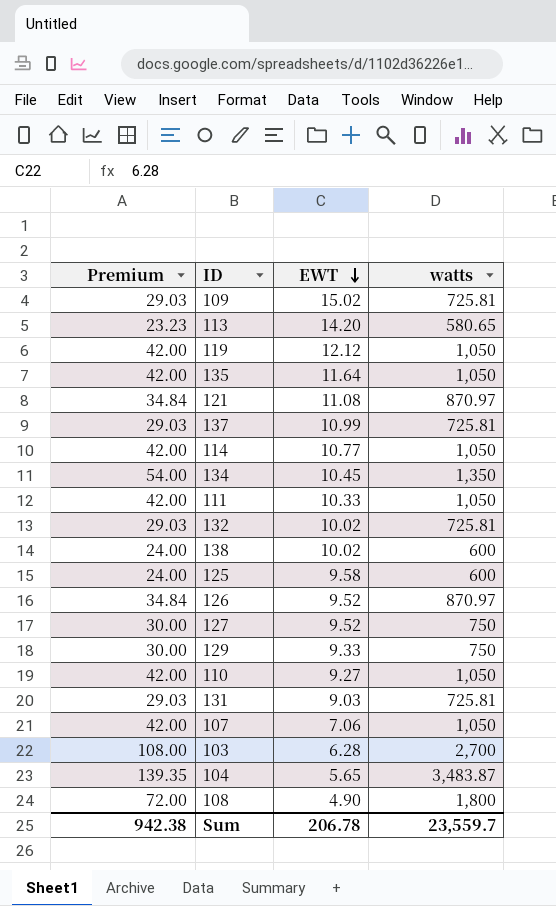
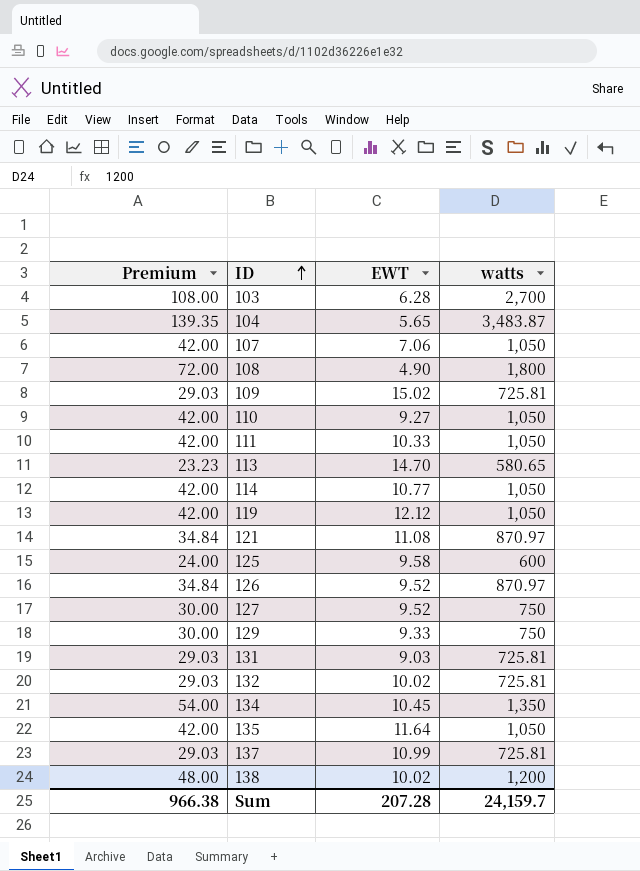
row order: EWT descending -> ID ascending
113 | EWT: 14.20 -> 14.70
138 | Premium: 24.00 -> 48.00
138 | watts: 600 -> 1,200
Sum | Premium: 942.38 -> 966.38
Sum | EWT: 206.78 -> 207.28
Sum | watts: 23,559.7 -> 24,159.7

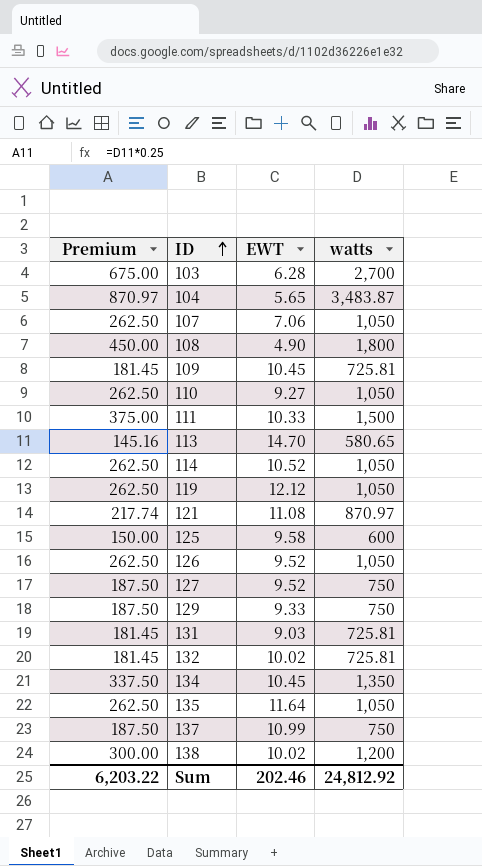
column Premium | formula: [watts] * 0.04 -> [watts] * 0.25
109 | EWT: 15.02 -> 10.45
111 | watts: 1,050 -> 1,500
114 | EWT: 10.77 -> 10.52
126 | watts: 870.97 -> 1,050
137 | watts: 725.81 -> 750
Sum | Premium: 966.38 -> 6,203.22
Sum | EWT: 207.28 -> 202.46
Sum | watts: 24,159.7 -> 24,812.92

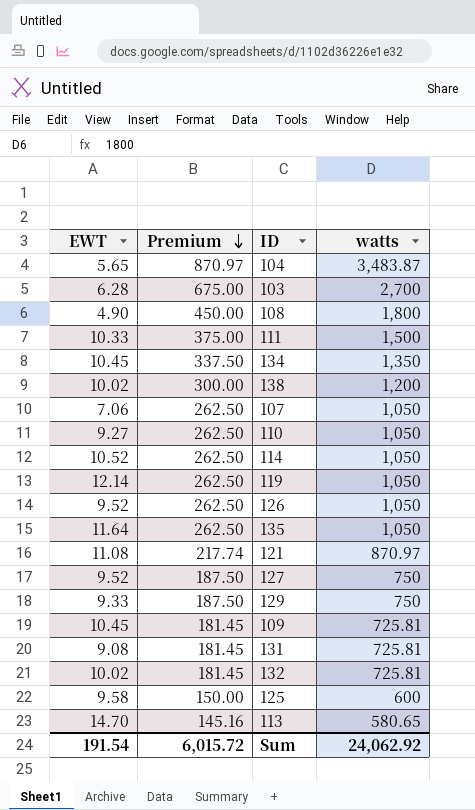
row order: ID ascending -> Premium descending
column EWT | position: 3 -> 1
row 137: 187.50 | 10.99 | 750 -> none
119 | EWT: 12.12 -> 12.14
131 | EWT: 9.03 -> 9.08
Sum | EWT: 202.46 -> 191.54
Sum | Premium: 6,203.22 -> 6,015.72
Sum | watts: 24,812.92 -> 24,062.92

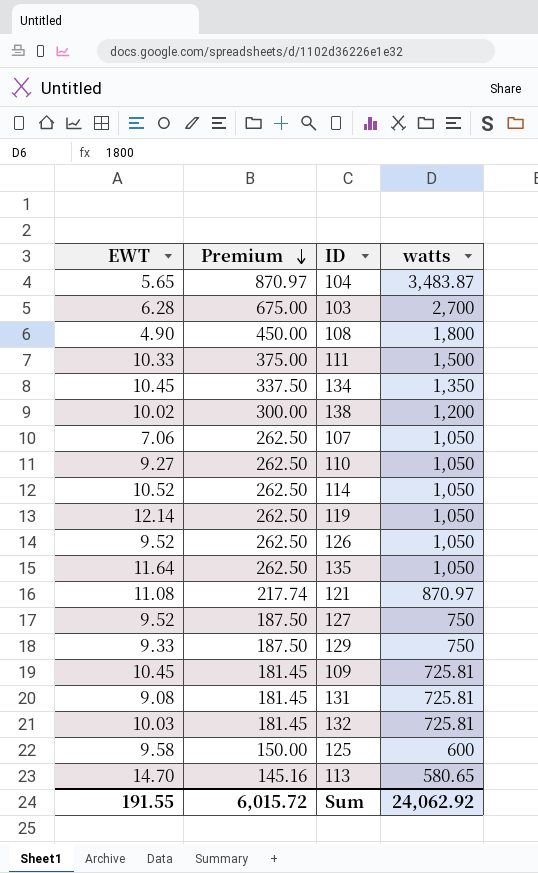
132 | EWT: 10.02 -> 10.03
Sum | EWT: 191.54 -> 191.55

